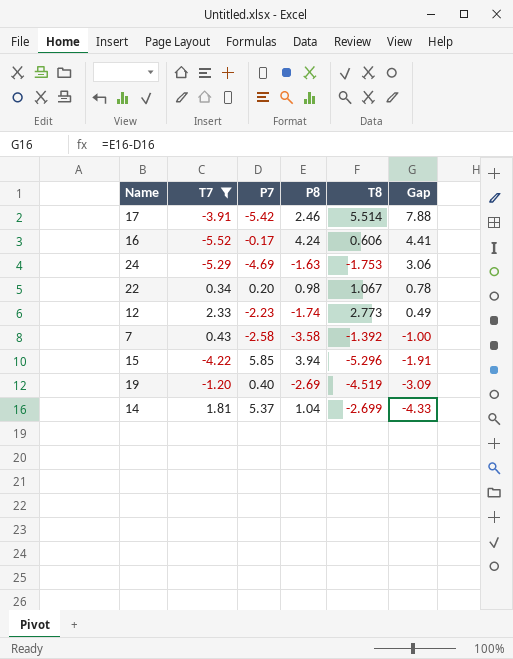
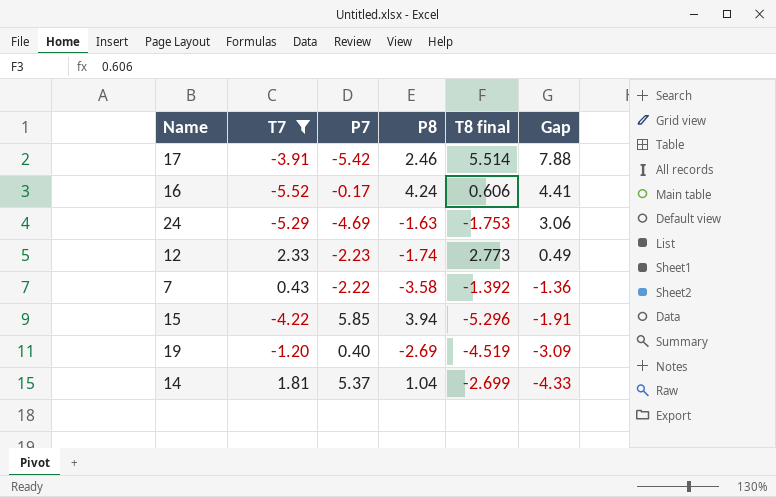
column name: T8 -> T8 final
row 22: 0.34 | 0.20 | 0.98 | 1.067 | 0.78 -> none
7 | P7: -2.58 -> -2.22
7 | Gap: -1.00 -> -1.36

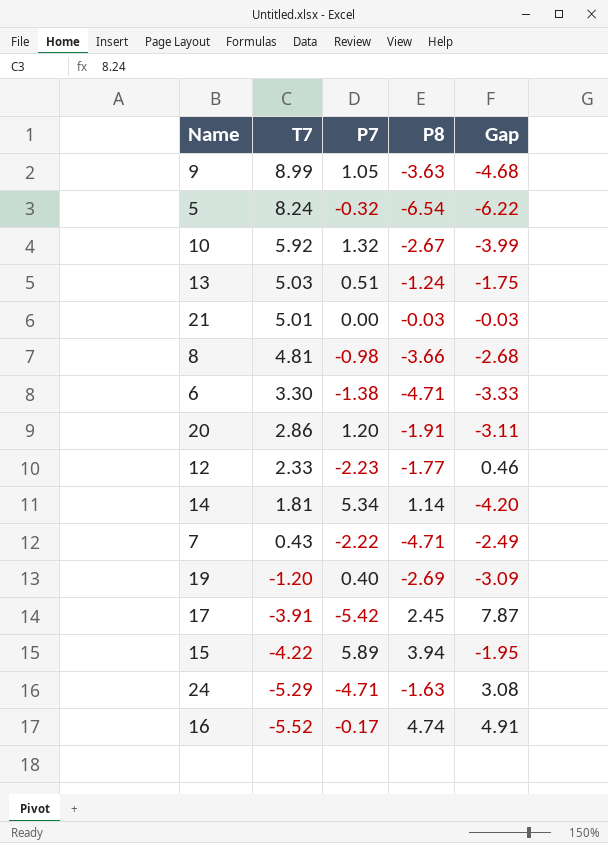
filter: T7 <= 2.33 -> none
row order: Gap descending -> T7 descending
column T8 final | position: 5 -> none
12 | P8: -1.74 -> -1.77
12 | Gap: 0.49 -> 0.46
14 | P7: 5.37 -> 5.34
14 | P8: 1.04 -> 1.14
14 | Gap: -4.33 -> -4.20
7 | P8: -3.58 -> -4.71
7 | Gap: -1.36 -> -2.49
17 | P8: 2.46 -> 2.45
17 | Gap: 7.88 -> 7.87
15 | P7: 5.85 -> 5.89
15 | Gap: -1.91 -> -1.95
24 | P7: -4.69 -> -4.71
24 | Gap: 3.06 -> 3.08
16 | P8: 4.24 -> 4.74
16 | Gap: 4.41 -> 4.91

